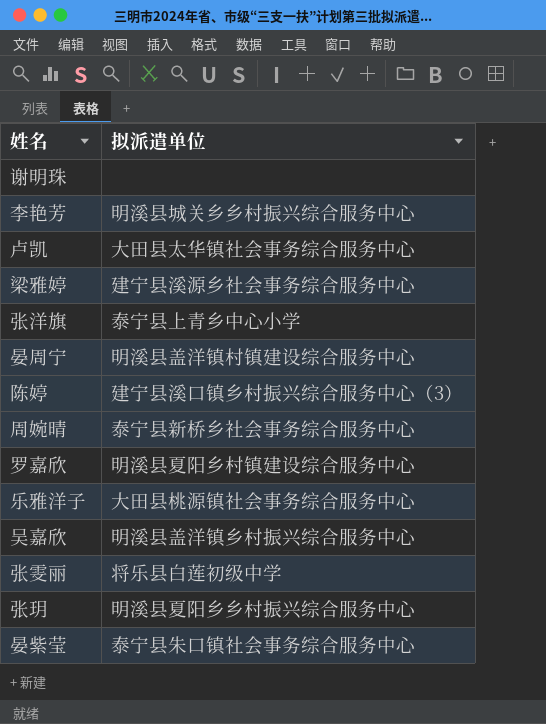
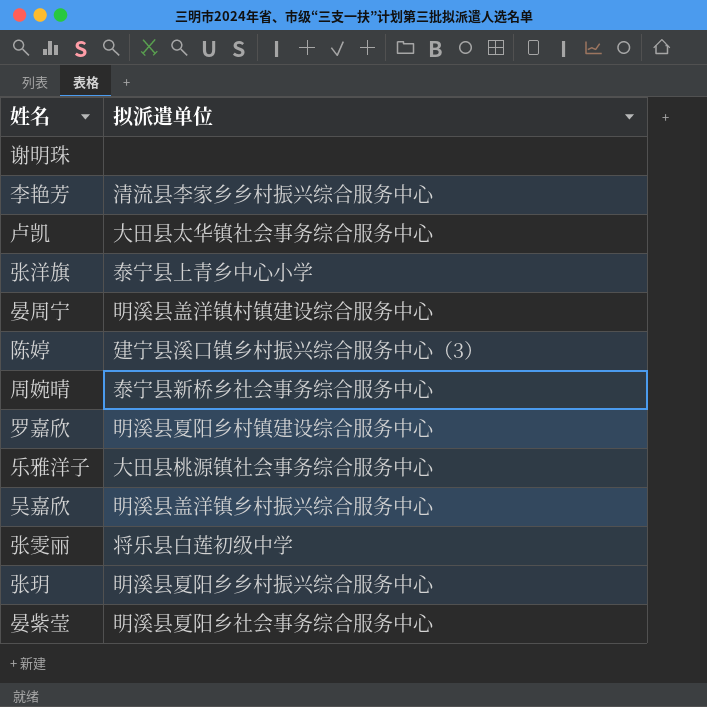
row 梁雅婷: 建宁县溪源乡社会事务综合服务中心 -> none
李艳芳 | 拟派遣单位: 明溪县城关乡乡村振兴综合服务中心 -> 清流县李家乡乡村振兴综合服务中心
晏紫莹 | 拟派遣单位: 泰宁县朱口镇社会事务综合服务中心 -> 明溪县夏阳乡社会事务综合服务中心

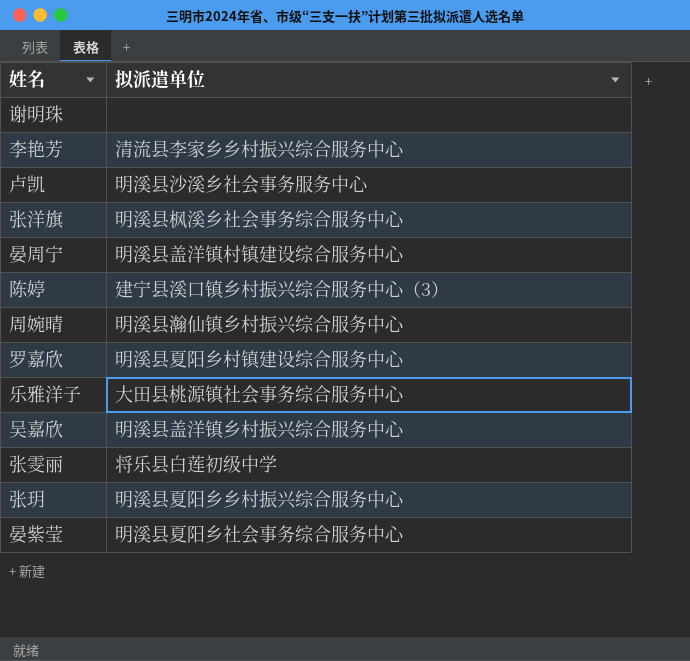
卢凯 | 拟派遣单位: 大田县太华镇社会事务综合服务中心 -> 明溪县沙溪乡社会事务服务中心
张洋旗 | 拟派遣单位: 泰宁县上青乡中心小学 -> 明溪县枫溪乡社会事务综合服务中心
周婉晴 | 拟派遣单位: 泰宁县新桥乡社会事务综合服务中心 -> 明溪县瀚仙镇乡村振兴综合服务中心

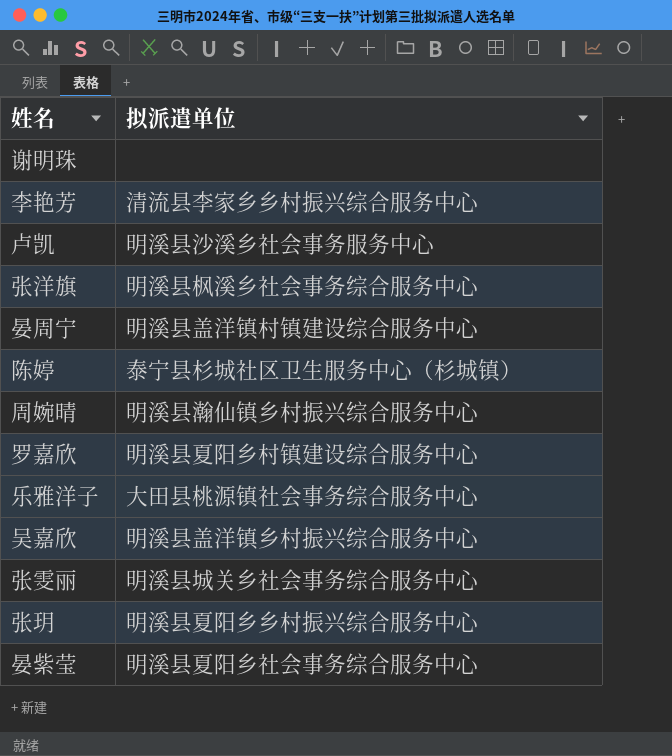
陈婷 | 拟派遣单位: 建宁县溪口镇乡村振兴综合服务中心（3） -> 泰宁县杉城社区卫生服务中心（杉城镇）
张雯丽 | 拟派遣单位: 将乐县白莲初级中学 -> 明溪县城关乡社会事务综合服务中心

